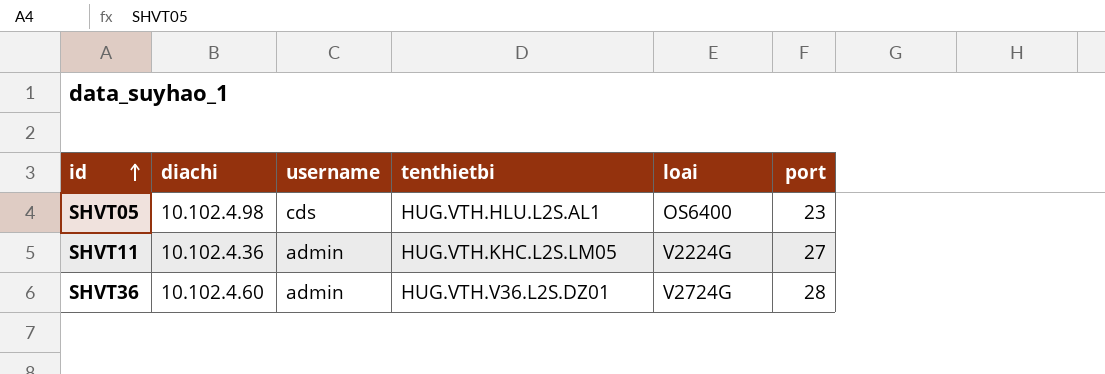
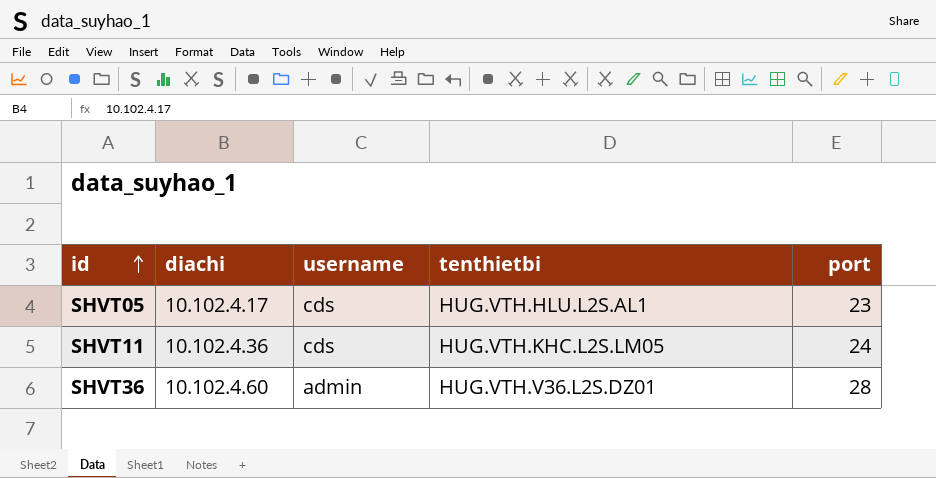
column loai | position: 5 -> none
SHVT05 | diachi: 10.102.4.98 -> 10.102.4.17
SHVT11 | username: admin -> cds
SHVT11 | port: 27 -> 24

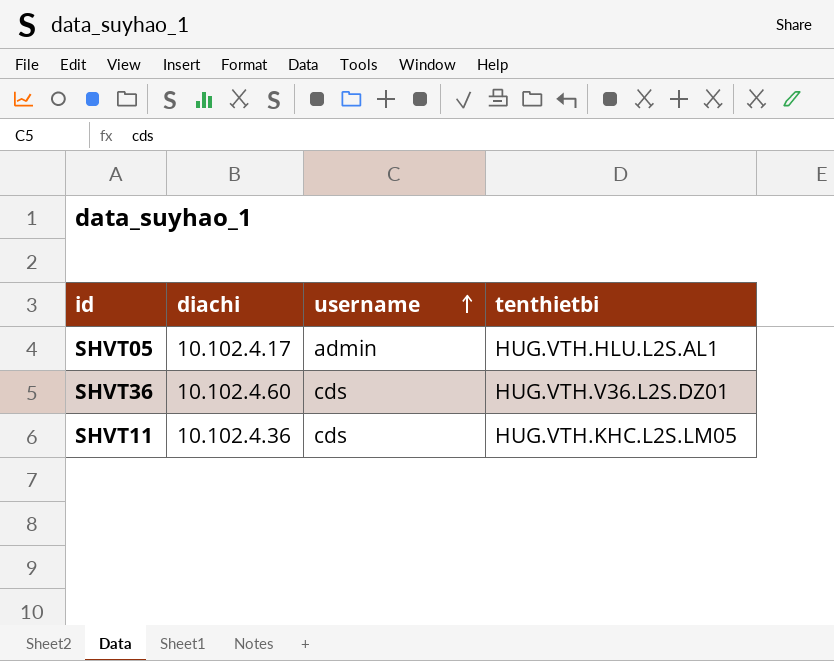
row order: id ascending -> username ascending
column port | position: 5 -> none
SHVT05 | username: cds -> admin
SHVT36 | username: admin -> cds

